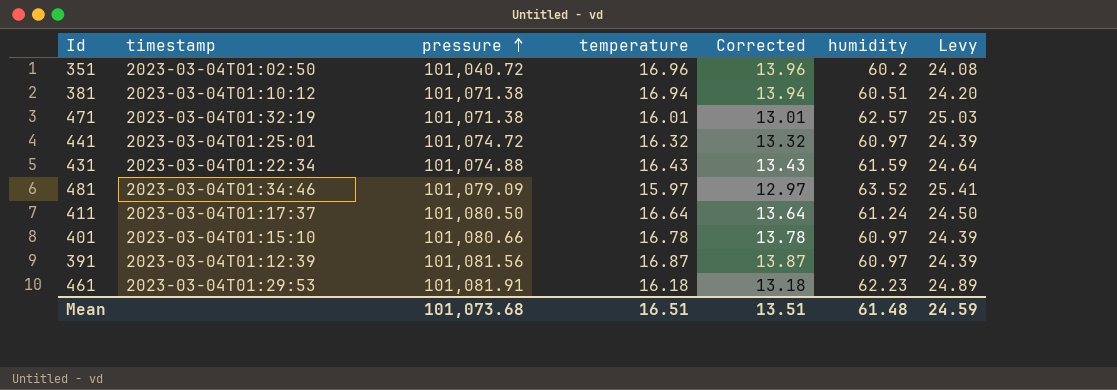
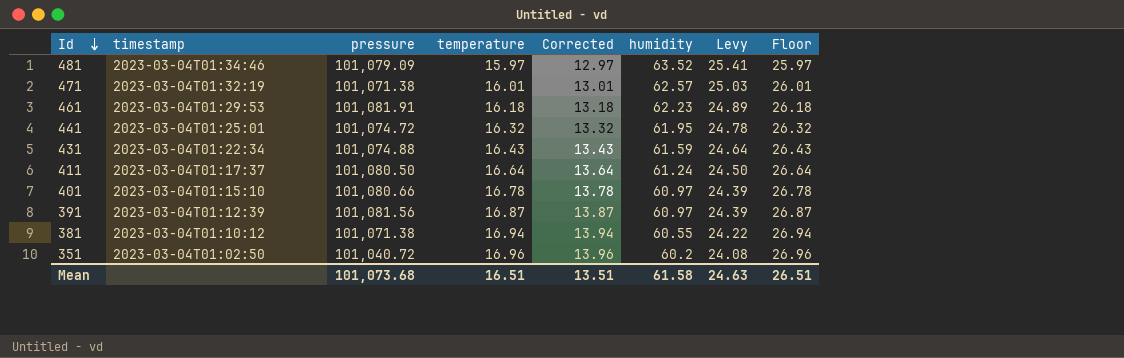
row order: pressure ascending -> Id descending
column Floor | formula: none -> [temperature] + 10
441 | humidity: 60.97 -> 61.95
441 | Levy: 24.39 -> 24.78
381 | humidity: 60.51 -> 60.55
381 | Levy: 24.20 -> 24.22
Mean | humidity: 61.48 -> 61.58
Mean | Levy: 24.59 -> 24.63

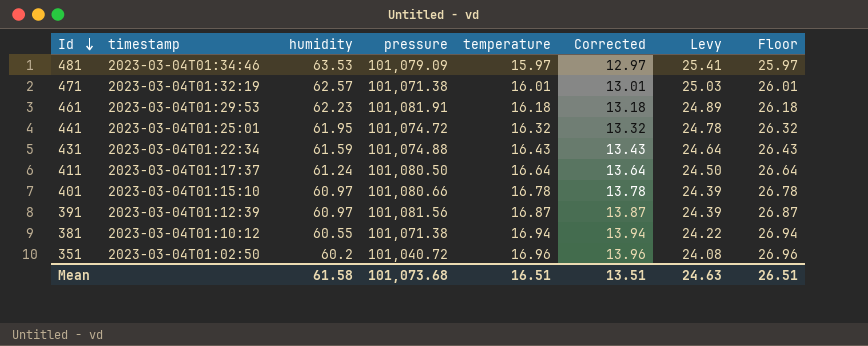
column humidity | position: 6 -> 3
481 | humidity: 63.52 -> 63.53

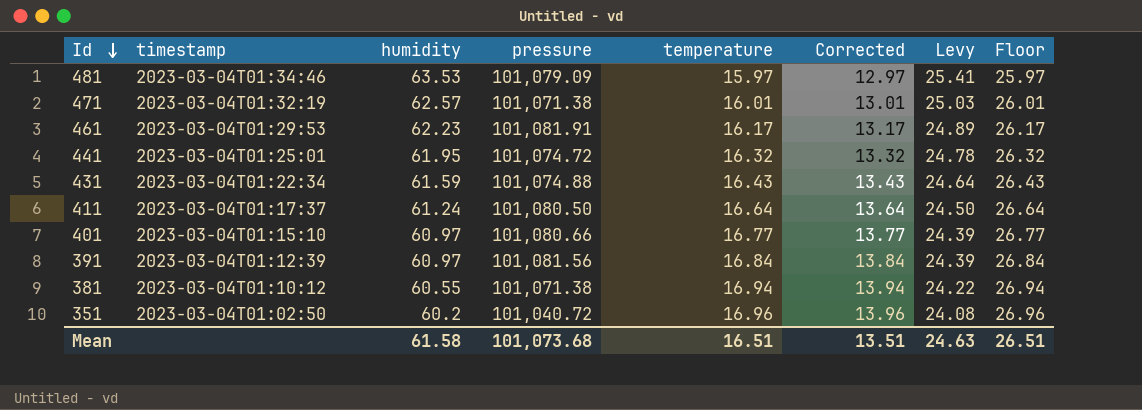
461 | temperature: 16.18 -> 16.17
461 | Corrected: 13.18 -> 13.17
461 | Floor: 26.18 -> 26.17
401 | temperature: 16.78 -> 16.77
401 | Corrected: 13.78 -> 13.77
401 | Floor: 26.78 -> 26.77
391 | temperature: 16.87 -> 16.84
391 | Corrected: 13.87 -> 13.84
391 | Floor: 26.87 -> 26.84

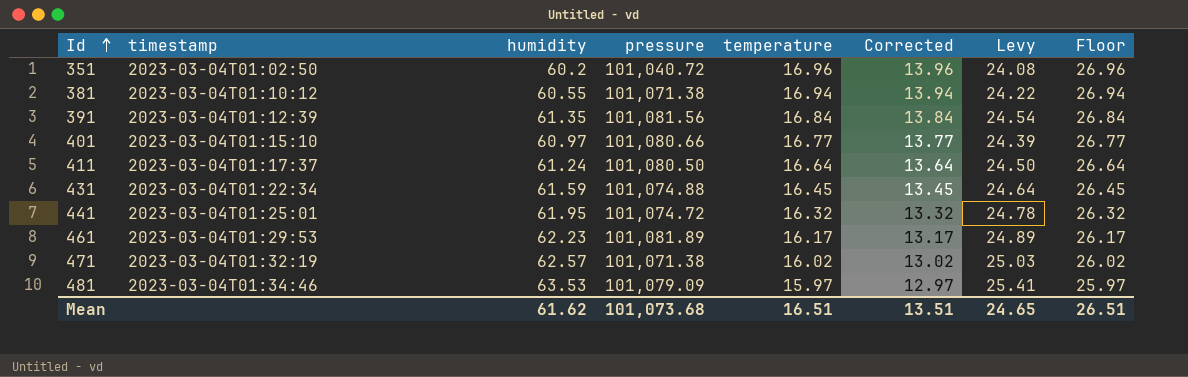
row order: Id descending -> Id ascending
391 | humidity: 60.97 -> 61.35
391 | Levy: 24.39 -> 24.54
431 | temperature: 16.43 -> 16.45
431 | Corrected: 13.43 -> 13.45
431 | Floor: 26.43 -> 26.45
461 | pressure: 101,081.91 -> 101,081.89
471 | temperature: 16.01 -> 16.02
471 | Corrected: 13.01 -> 13.02
471 | Floor: 26.01 -> 26.02
Mean | humidity: 61.58 -> 61.62
Mean | Levy: 24.63 -> 24.65

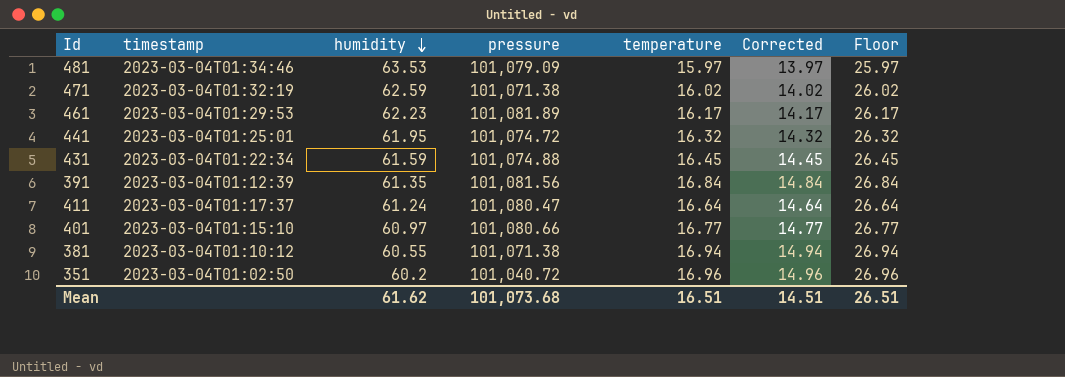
row order: Id ascending -> humidity descending
column Levy | formula: [humidity] * 0.4 -> none
column Corrected | formula: [temperature] - 3 -> [temperature] - 2
471 | humidity: 62.57 -> 62.59
411 | pressure: 101,080.50 -> 101,080.47
Mean | Corrected: 13.51 -> 14.51

